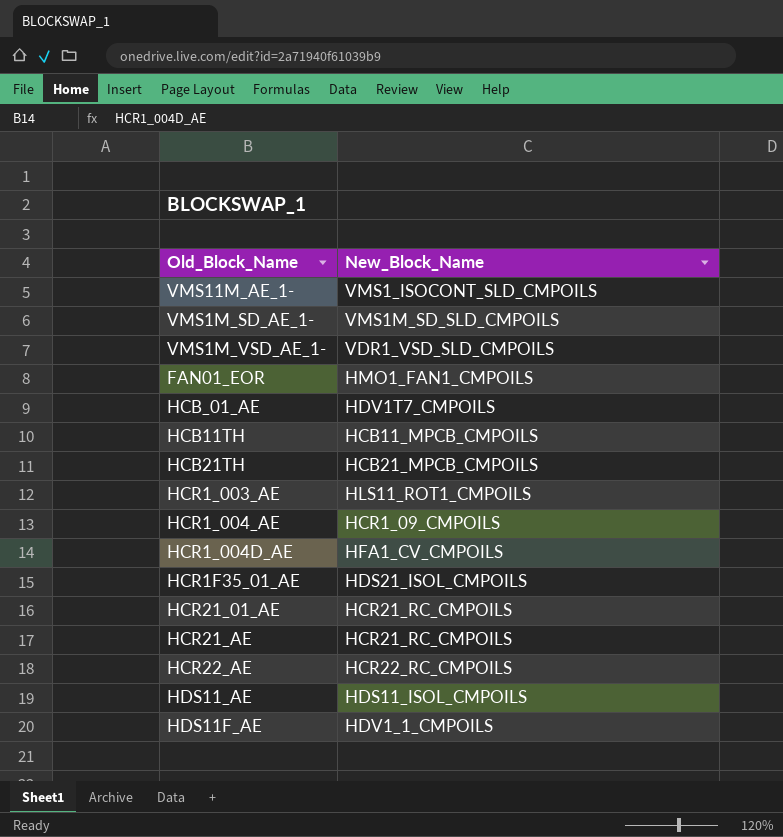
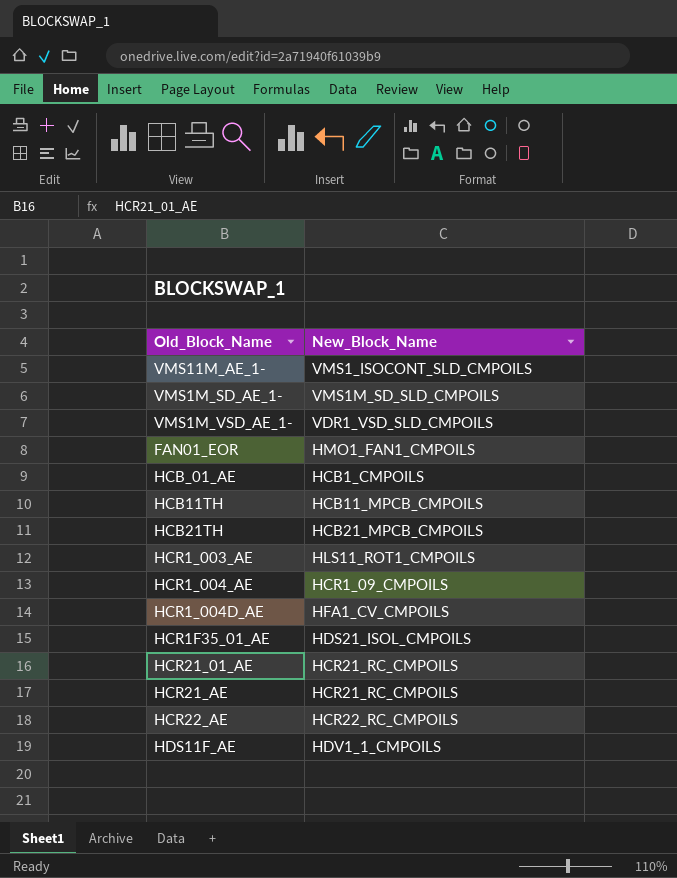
row HDS11_AE: HDS11_ISOL_CMPOILS -> none
HCB_01_AE | New_Block_Name: HDV1T7_CMPOILS -> HCB1_CMPOILS

